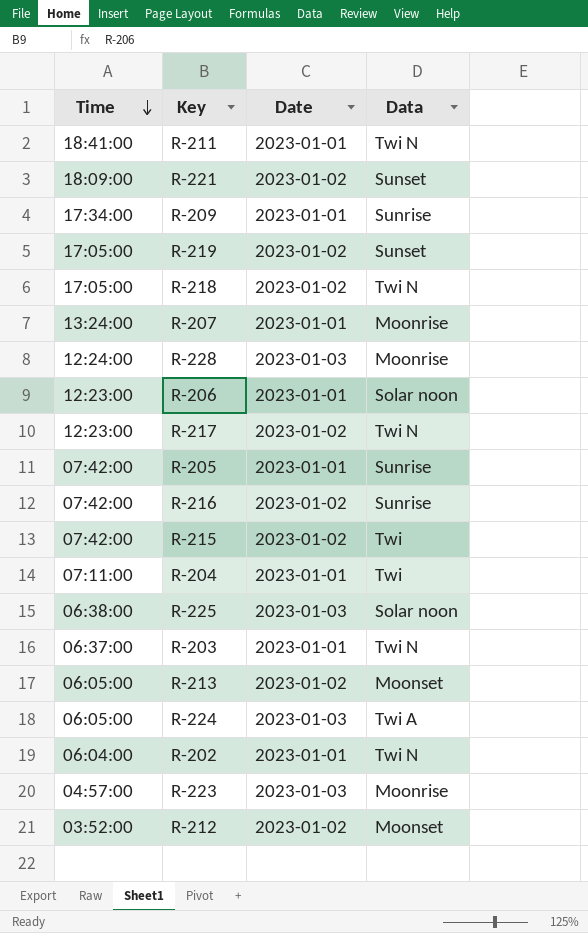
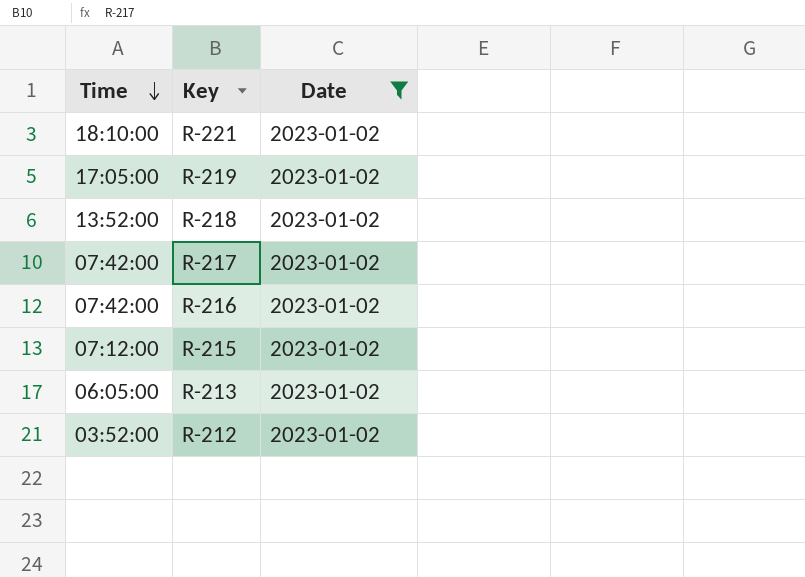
filter: none -> Date = 2023-01-02
column Data | position: 4 -> none
R-221 | Time: 18:09:00 -> 18:10:00
R-218 | Time: 17:05:00 -> 13:52:00
R-217 | Time: 12:23:00 -> 07:42:00
R-215 | Time: 07:42:00 -> 07:12:00

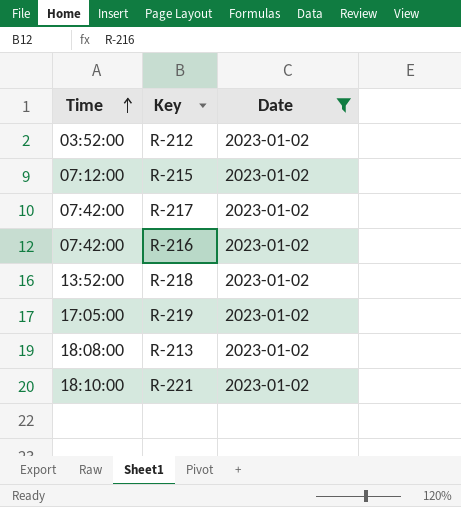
row order: Time descending -> Time ascending
R-213 | Time: 06:05:00 -> 18:08:00

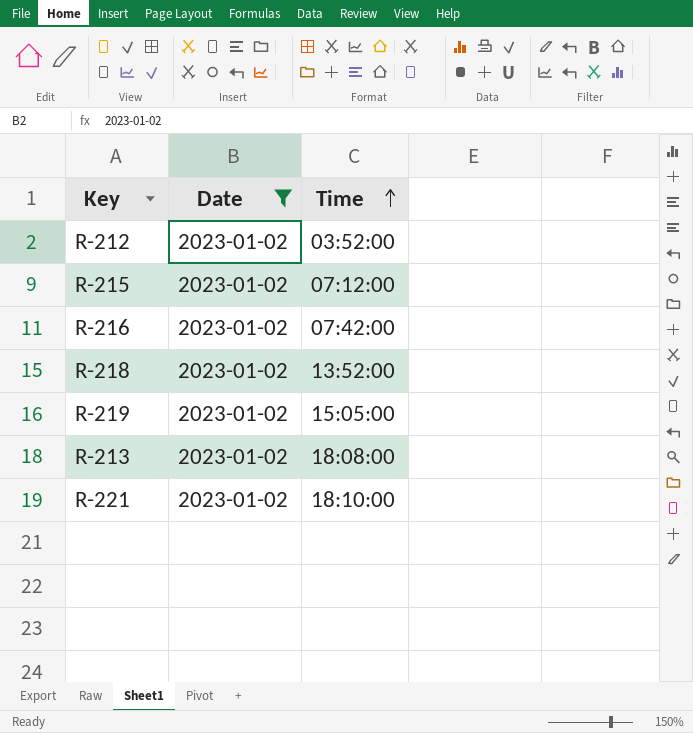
column Time | position: 1 -> 3
row R-217: 07:42:00 | 2023-01-02 -> none
R-219 | Time: 17:05:00 -> 15:05:00

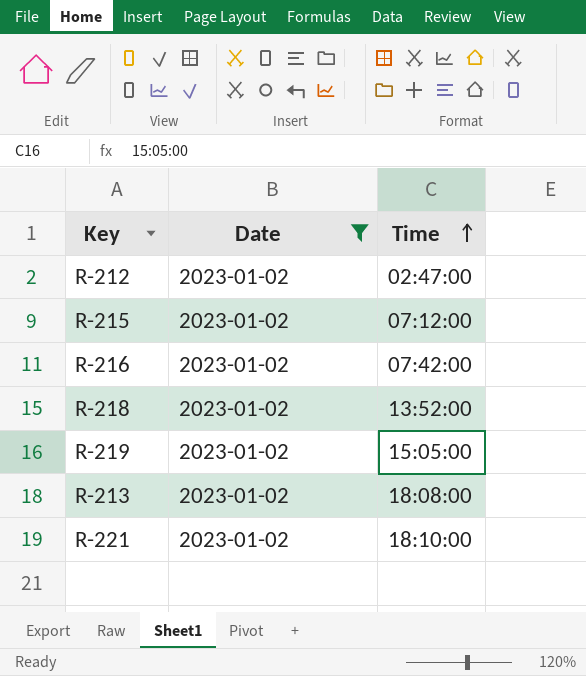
R-212 | Time: 03:52:00 -> 02:47:00

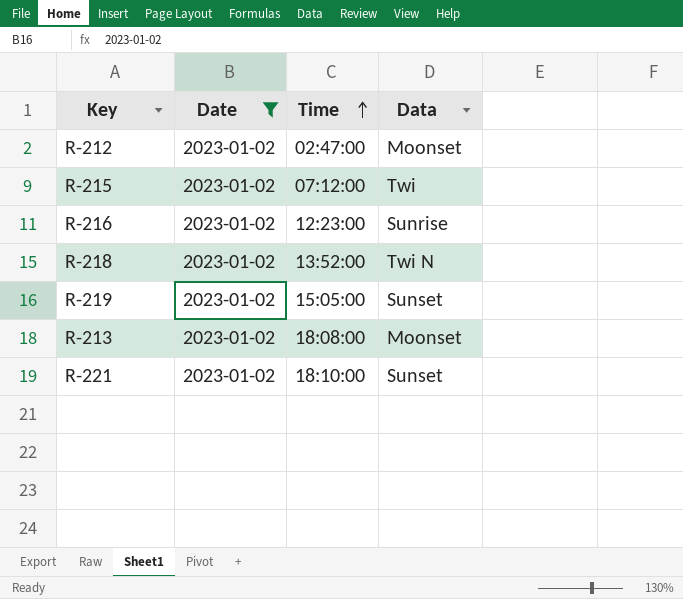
column Data | position: none -> 4
R-216 | Time: 07:42:00 -> 12:23:00

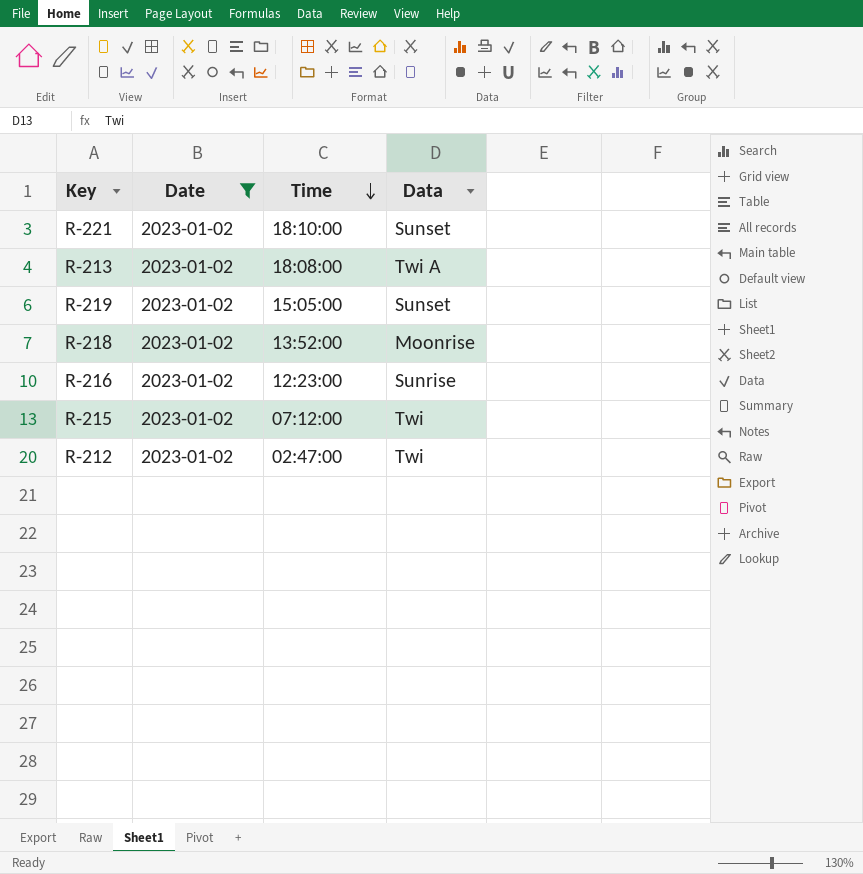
row order: Time ascending -> Time descending
R-213 | Data: Moonset -> Twi A
R-218 | Data: Twi N -> Moonrise
R-212 | Data: Moonset -> Twi

